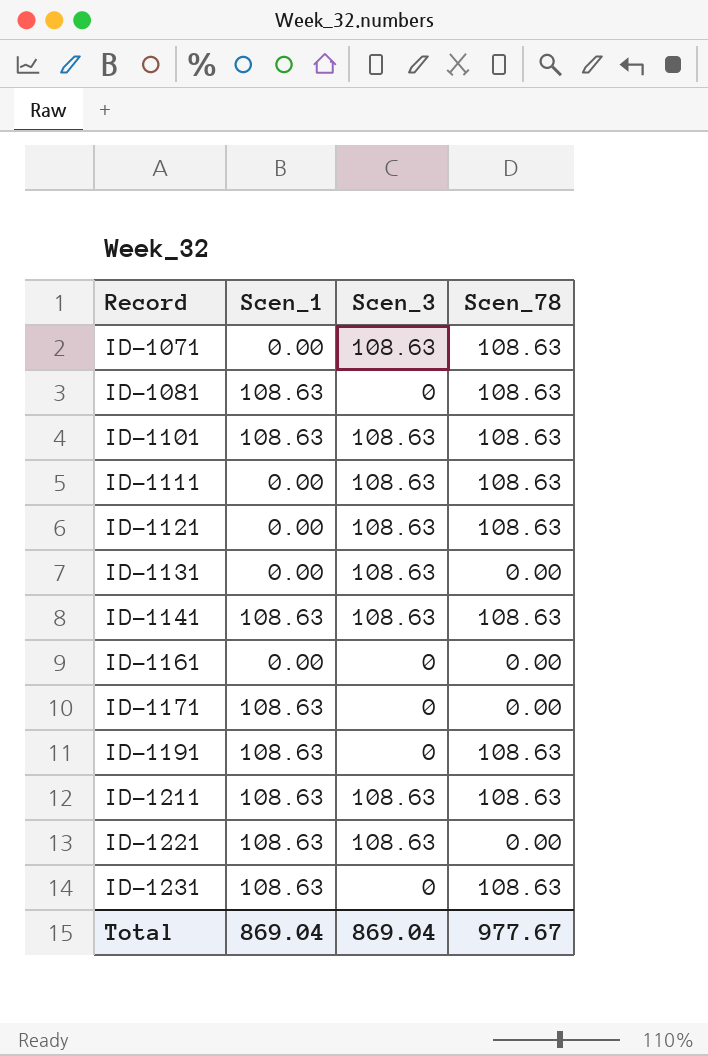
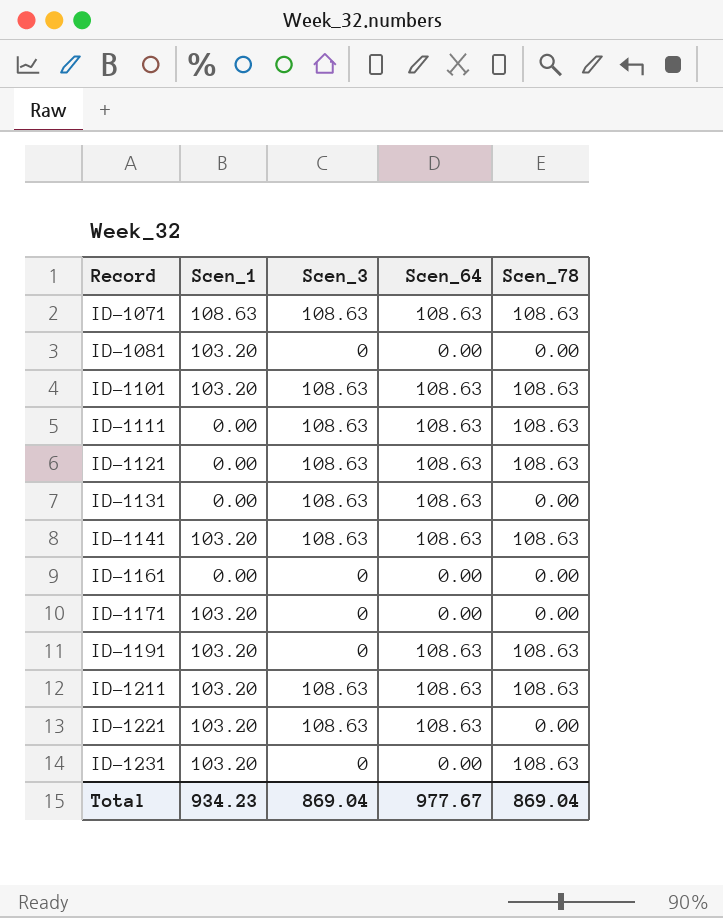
column Scen_64 | position: none -> 4
ID-1071 | Scen_1: 0.00 -> 108.63
ID-1081 | Scen_1: 108.63 -> 103.20
ID-1081 | Scen_78: 108.63 -> 0.00
ID-1101 | Scen_1: 108.63 -> 103.20
ID-1141 | Scen_1: 108.63 -> 103.20
ID-1171 | Scen_1: 108.63 -> 103.20
ID-1191 | Scen_1: 108.63 -> 103.20
ID-1211 | Scen_1: 108.63 -> 103.20
ID-1221 | Scen_1: 108.63 -> 103.20
ID-1231 | Scen_1: 108.63 -> 103.20
Total | Scen_1: 869.04 -> 934.23
Total | Scen_78: 977.67 -> 869.04

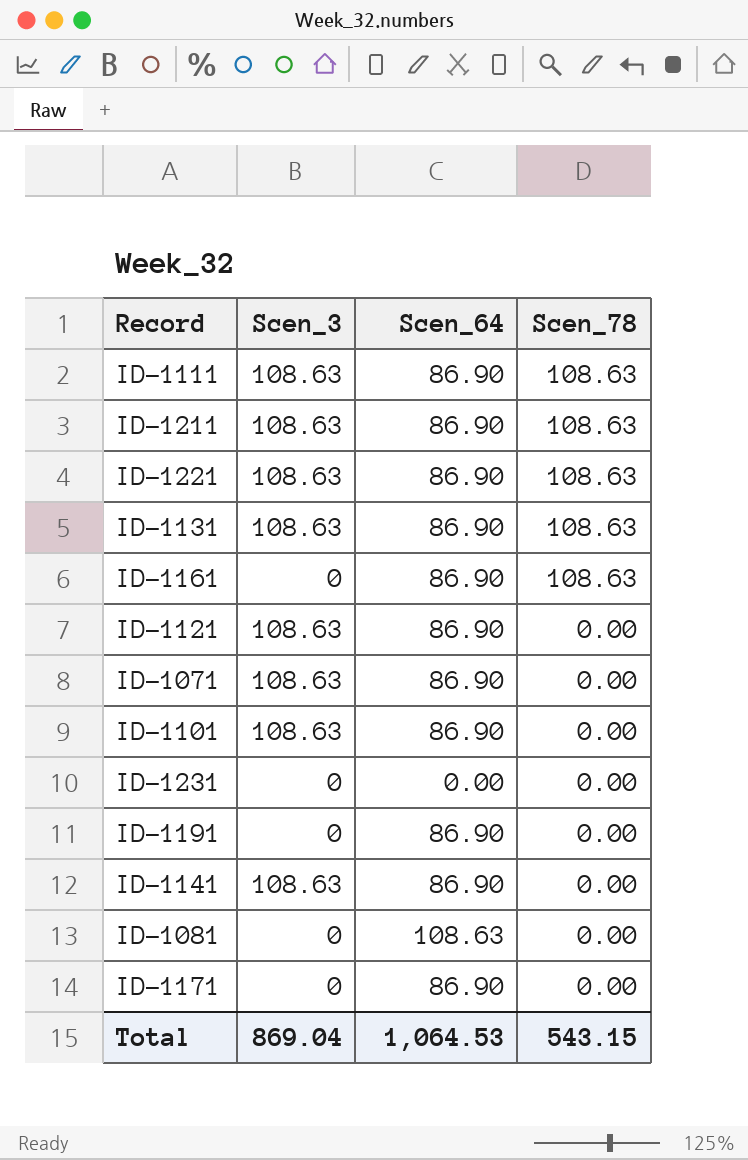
row order: Record ascending -> Scen_78 descending
column Scen_1 | position: 2 -> none
ID-1111 | Scen_64: 108.63 -> 86.90
ID-1211 | Scen_64: 108.63 -> 86.90
ID-1221 | Scen_64: 108.63 -> 86.90
ID-1221 | Scen_78: 0.00 -> 108.63
ID-1131 | Scen_64: 108.63 -> 86.90
ID-1131 | Scen_78: 0.00 -> 108.63
ID-1161 | Scen_64: 0.00 -> 86.90
ID-1161 | Scen_78: 0.00 -> 108.63
ID-1121 | Scen_64: 108.63 -> 86.90
ID-1121 | Scen_78: 108.63 -> 0.00
ID-1071 | Scen_64: 108.63 -> 86.90
ID-1071 | Scen_78: 108.63 -> 0.00
ID-1101 | Scen_64: 108.63 -> 86.90
ID-1101 | Scen_78: 108.63 -> 0.00
ID-1231 | Scen_78: 108.63 -> 0.00
ID-1191 | Scen_64: 108.63 -> 86.90
ID-1191 | Scen_78: 108.63 -> 0.00
ID-1141 | Scen_64: 108.63 -> 86.90
ID-1141 | Scen_78: 108.63 -> 0.00
ID-1081 | Scen_64: 0.00 -> 108.63
ID-1171 | Scen_64: 0.00 -> 86.90
Total | Scen_64: 977.67 -> 1,064.53
Total | Scen_78: 869.04 -> 543.15

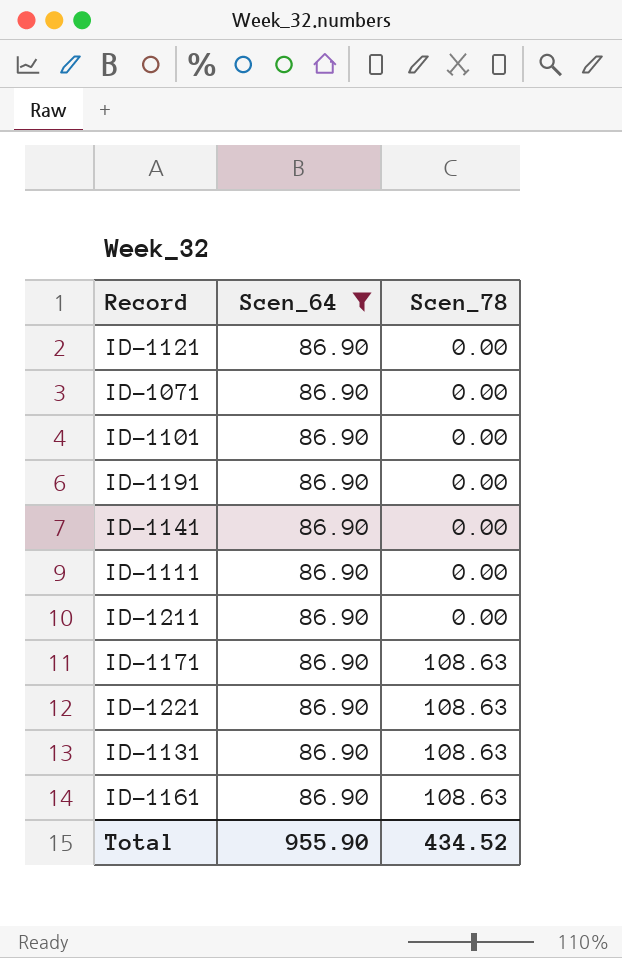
filter: none -> Scen_64 = 86.90
row order: Scen_78 descending -> Scen_78 ascending
column Scen_3 | position: 2 -> none
ID-1111 | Scen_78: 108.63 -> 0.00
ID-1211 | Scen_78: 108.63 -> 0.00
ID-1171 | Scen_78: 0.00 -> 108.63
Total | Scen_64: 1,064.53 -> 955.90
Total | Scen_78: 543.15 -> 434.52

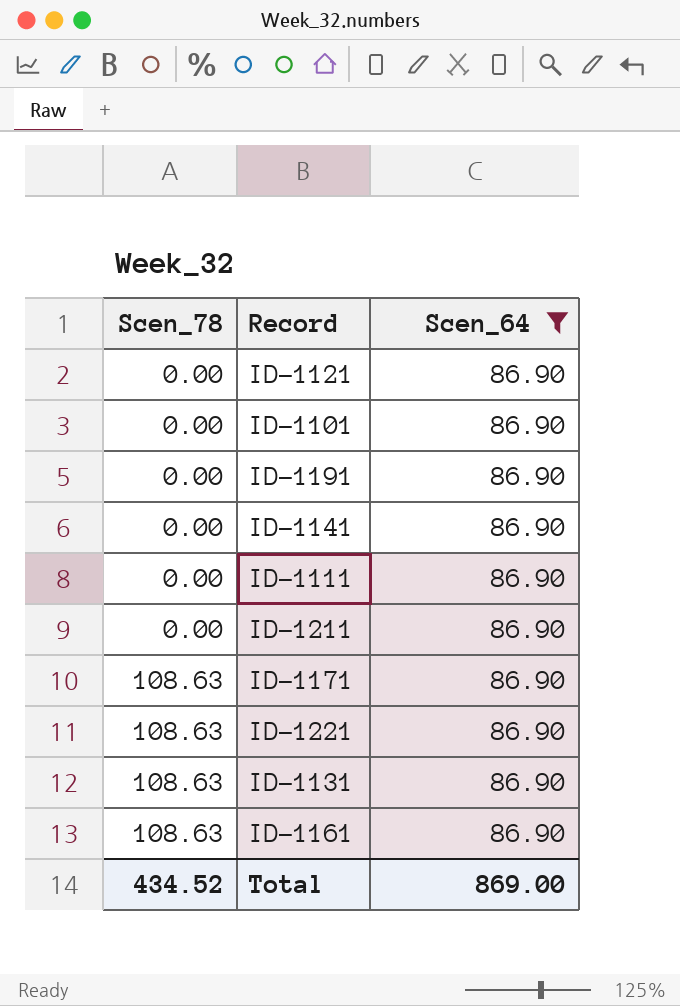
column Scen_78 | position: 3 -> 1
row ID-1071: 86.90 | 0.00 -> none
Total | Scen_64: 955.90 -> 869.00

